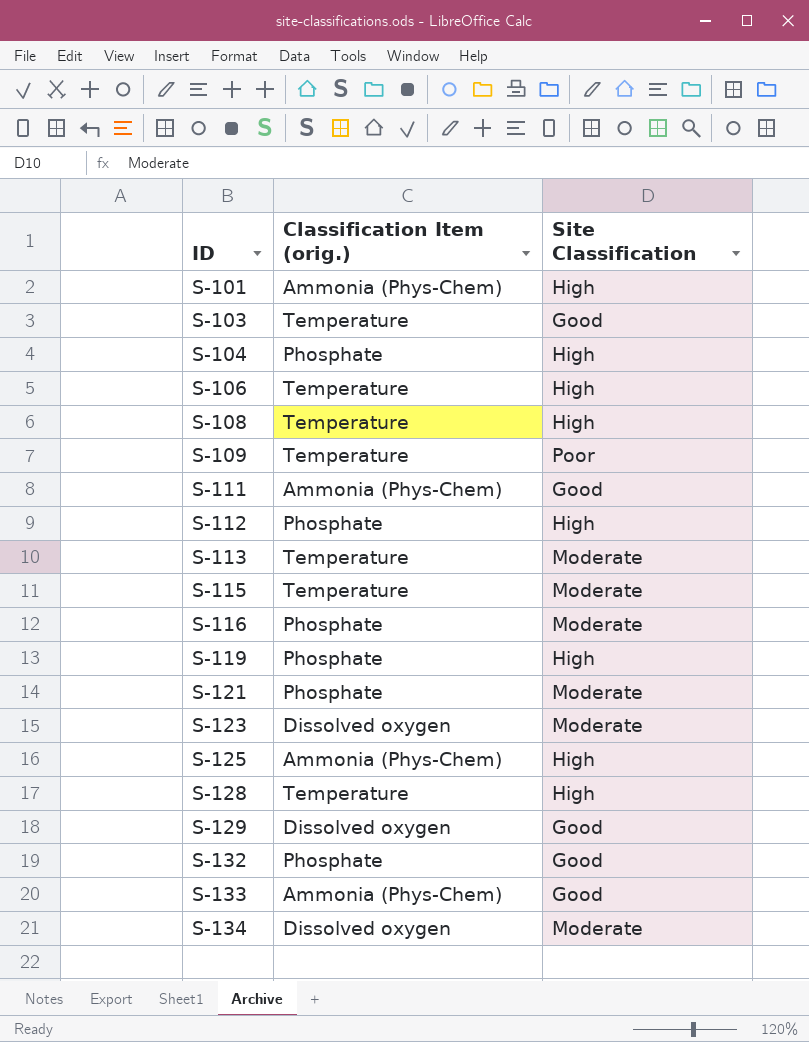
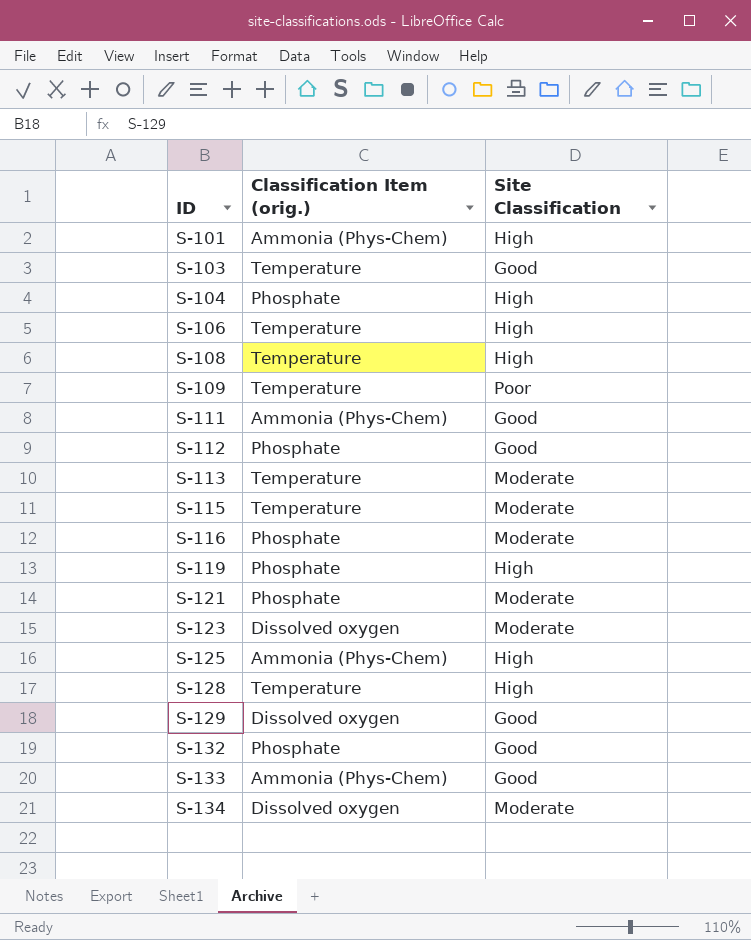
S-112 | Site Classification: High -> Good

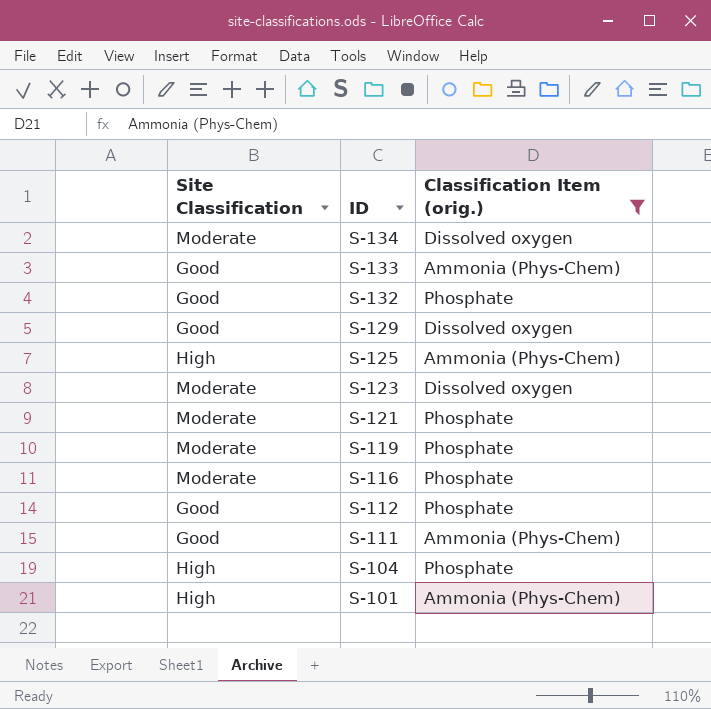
filter: none -> Classification Item (orig.) != Temperature
row order: ID ascending -> ID descending
column Site Classification | position: 3 -> 1
S-119 | Site Classification: High -> Moderate

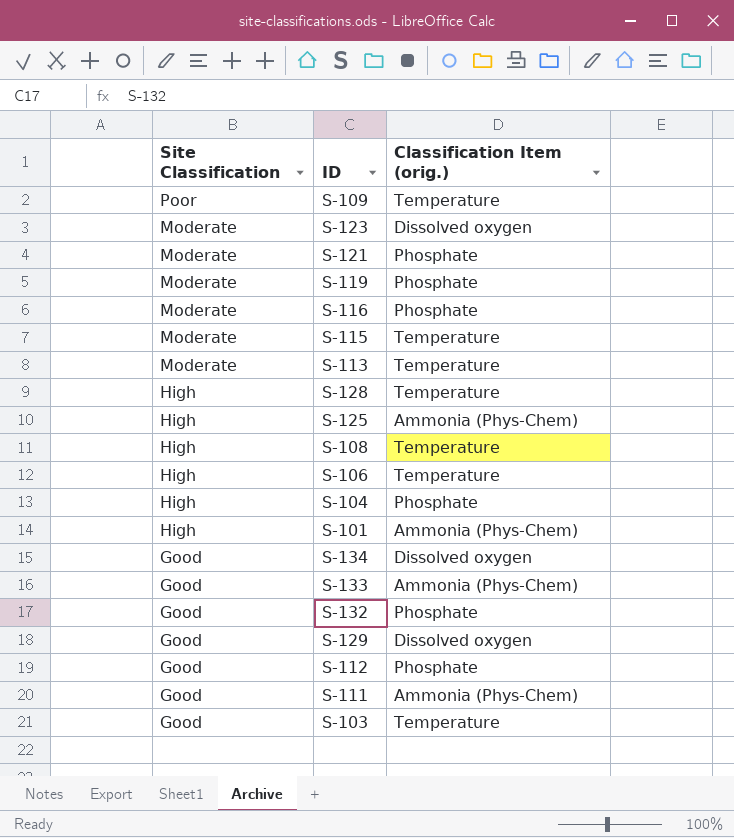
filter: Classification Item (orig.) != Temperature -> none
row order: ID descending -> Site Classification descending
S-134 | Site Classification: Moderate -> Good

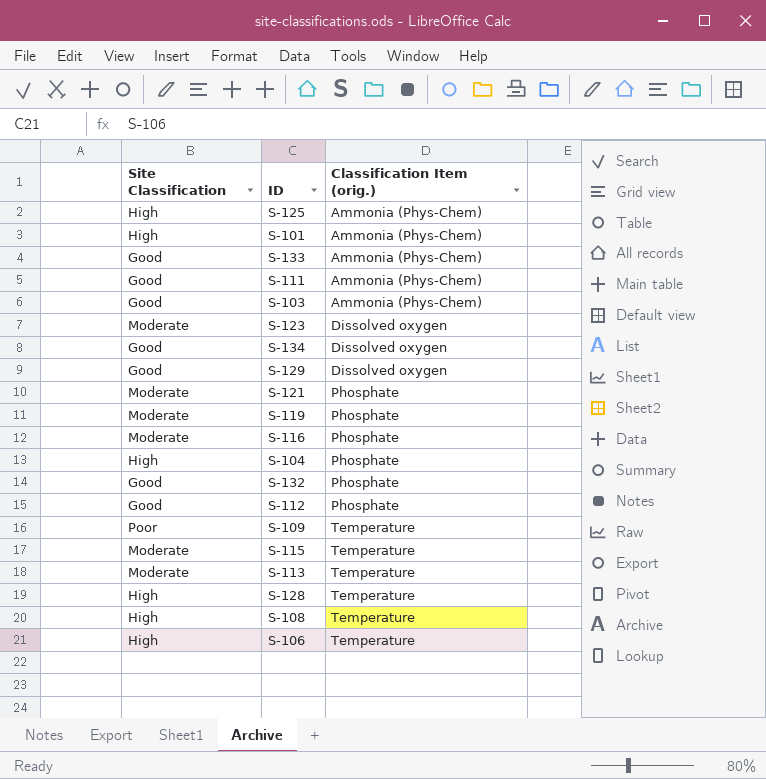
row order: Site Classification descending -> Classification Item (orig.) ascending
S-103 | Classification Item (orig.): Temperature -> Ammonia (Phys-Chem)

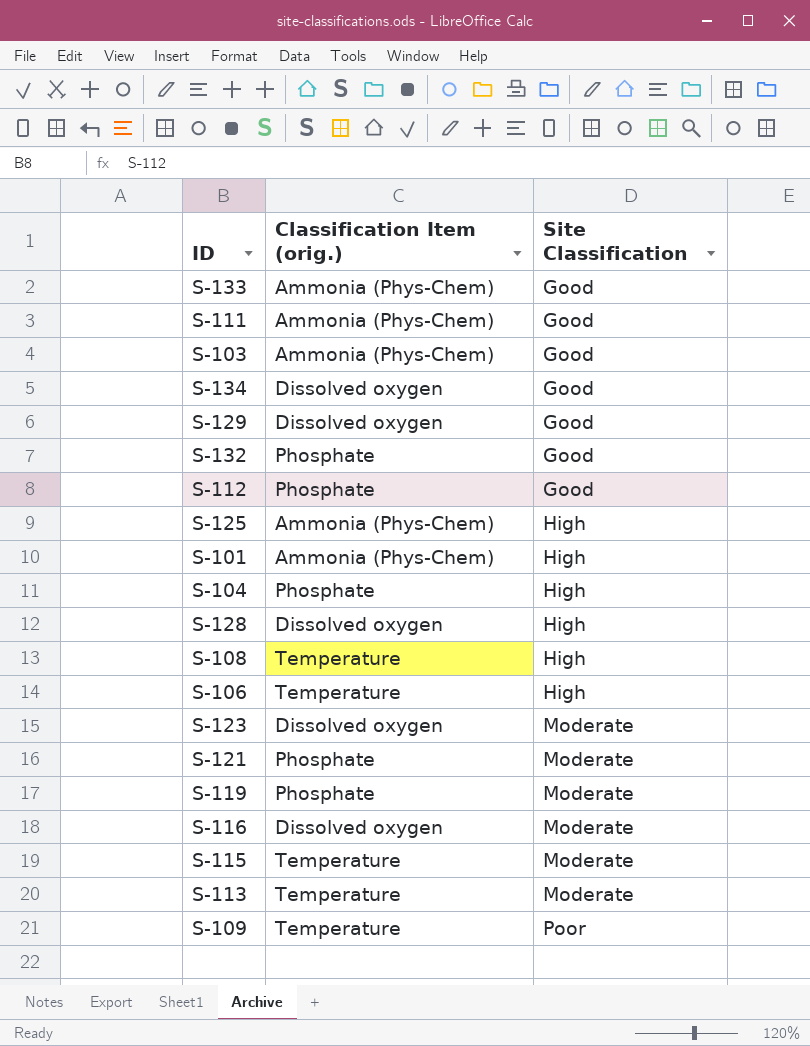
row order: Classification Item (orig.) ascending -> Site Classification ascending
column Site Classification | position: 1 -> 3
S-128 | Classification Item (orig.): Temperature -> Dissolved oxygen
S-116 | Classification Item (orig.): Phosphate -> Dissolved oxygen

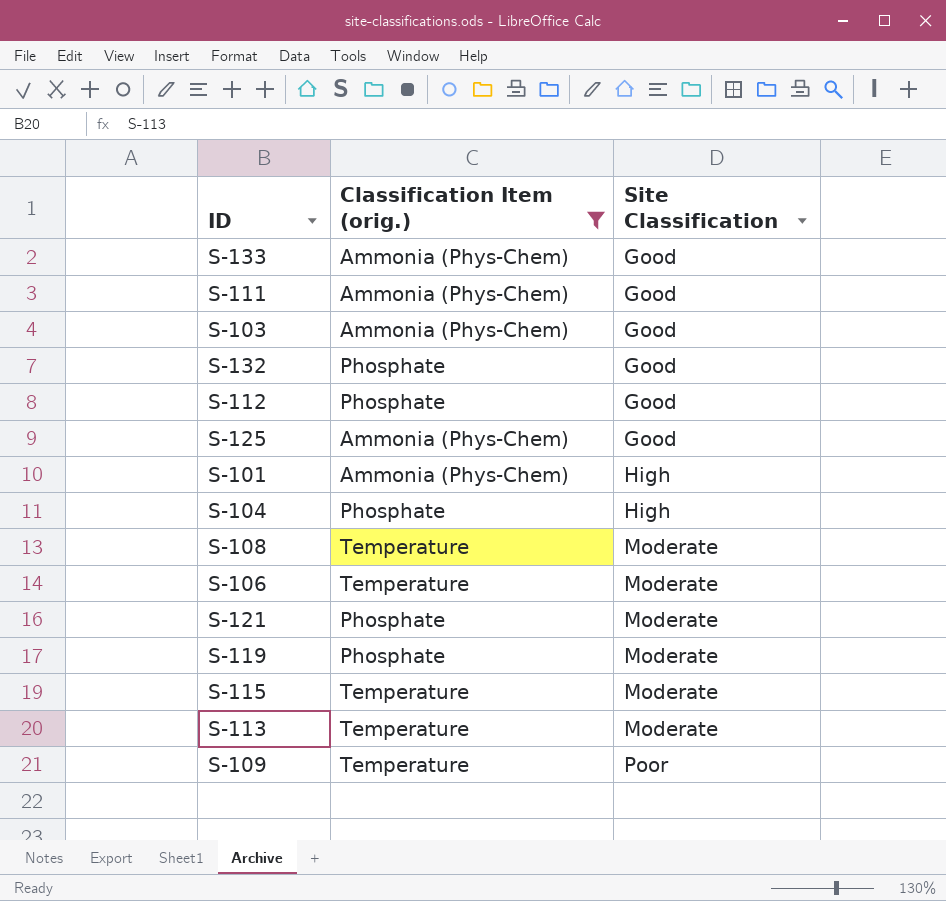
filter: none -> Classification Item (orig.) != Dissolved oxygen
S-125 | Site Classification: High -> Good
S-108 | Site Classification: High -> Moderate
S-106 | Site Classification: High -> Moderate

